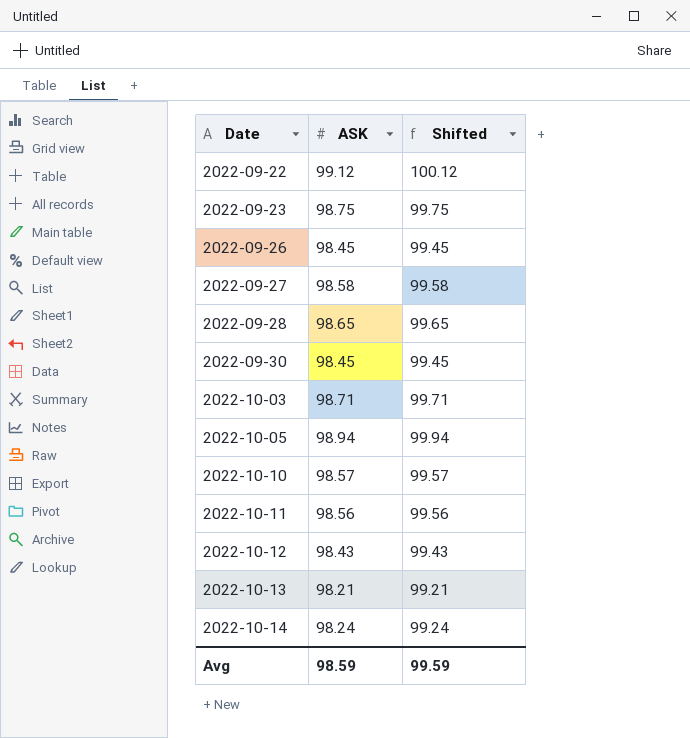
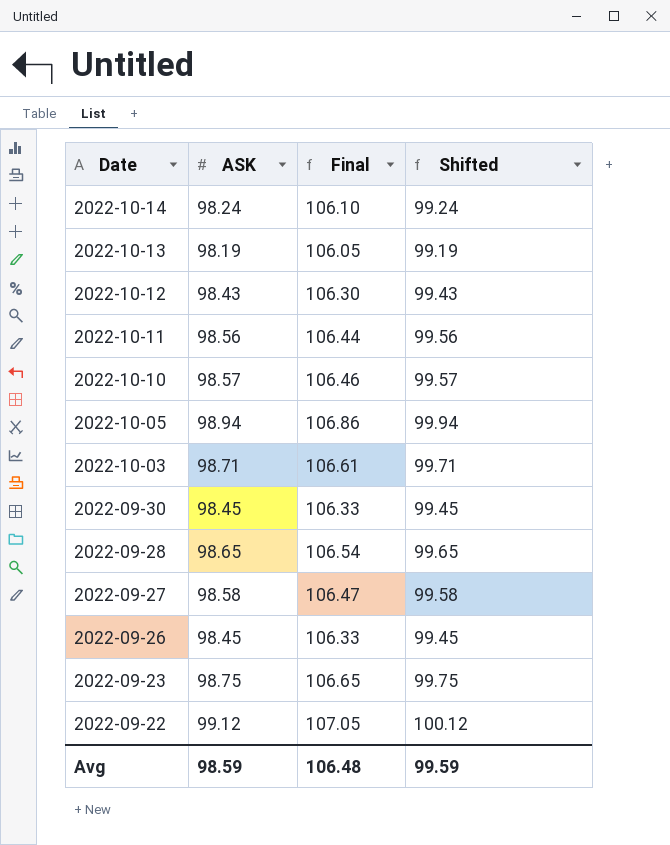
row order: Date ascending -> Date descending
column Final | formula: none -> [ASK] * 1.08
2022-10-13 | ASK: 98.21 -> 98.19
2022-10-13 | Shifted: 99.21 -> 99.19

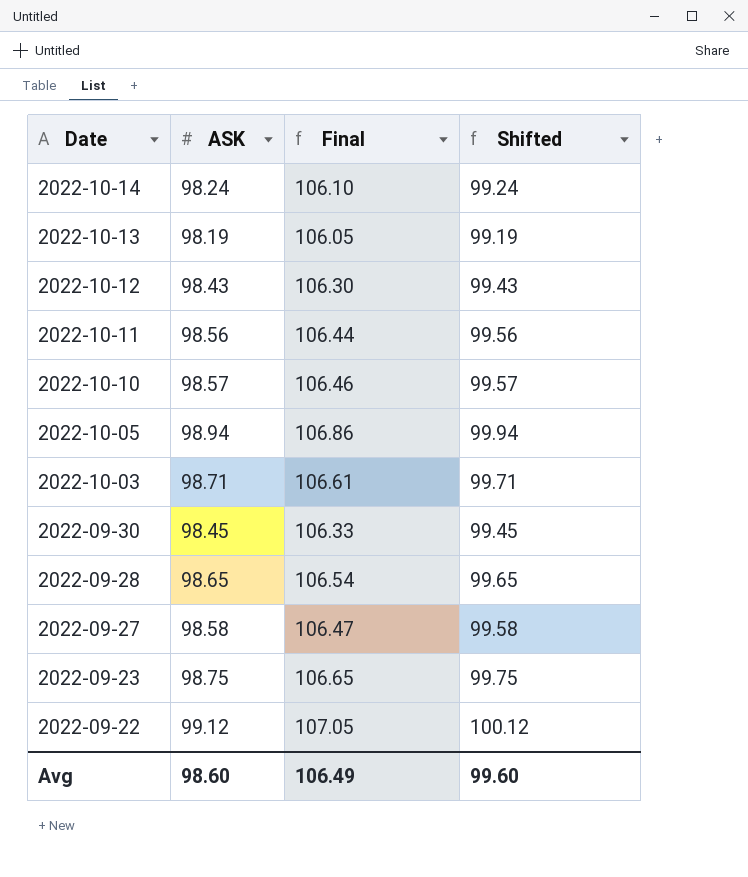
row 2022-09-26: 98.45 | 106.33 | 99.45 -> none
Avg | ASK: 98.59 -> 98.60
Avg | Final: 106.48 -> 106.49
Avg | Shifted: 99.59 -> 99.60

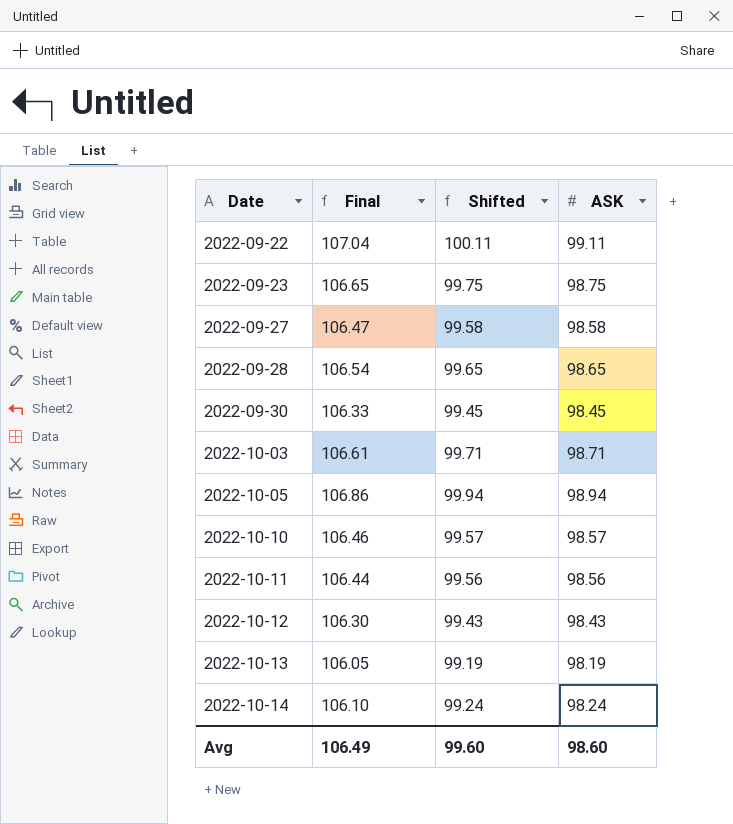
row order: Date descending -> Date ascending
column ASK | position: 2 -> 4
2022-09-22 | Final: 107.05 -> 107.04
2022-09-22 | Shifted: 100.12 -> 100.11
2022-09-22 | ASK: 99.12 -> 99.11

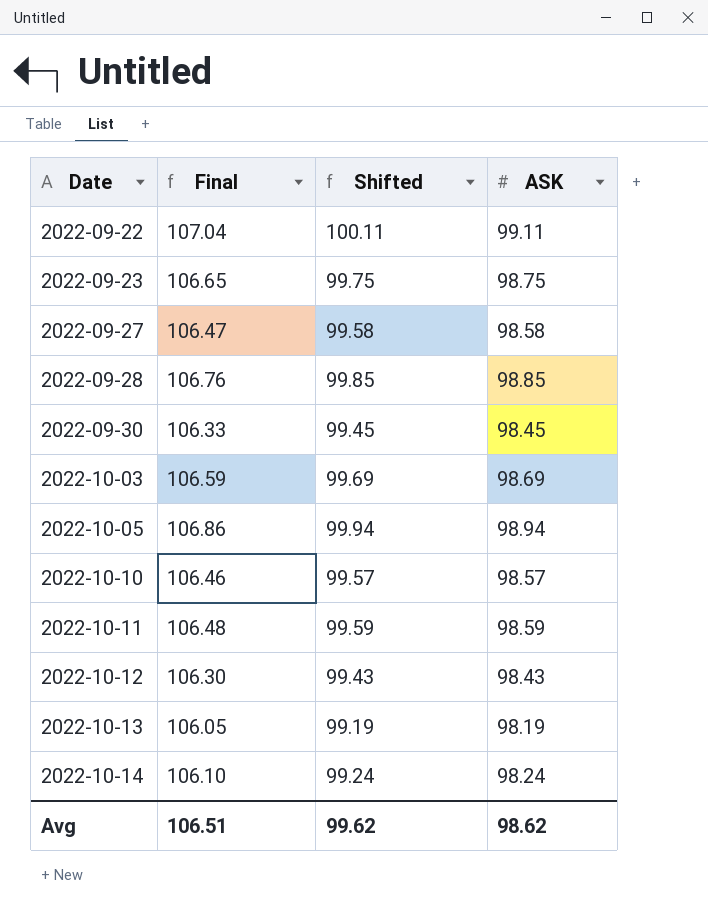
2022-09-28 | Final: 106.54 -> 106.76
2022-09-28 | Shifted: 99.65 -> 99.85
2022-09-28 | ASK: 98.65 -> 98.85
2022-10-03 | Final: 106.61 -> 106.59
2022-10-03 | Shifted: 99.71 -> 99.69
2022-10-03 | ASK: 98.71 -> 98.69
2022-10-11 | Final: 106.44 -> 106.48
2022-10-11 | Shifted: 99.56 -> 99.59
2022-10-11 | ASK: 98.56 -> 98.59
Avg | Final: 106.49 -> 106.51
Avg | Shifted: 99.60 -> 99.62
Avg | ASK: 98.60 -> 98.62

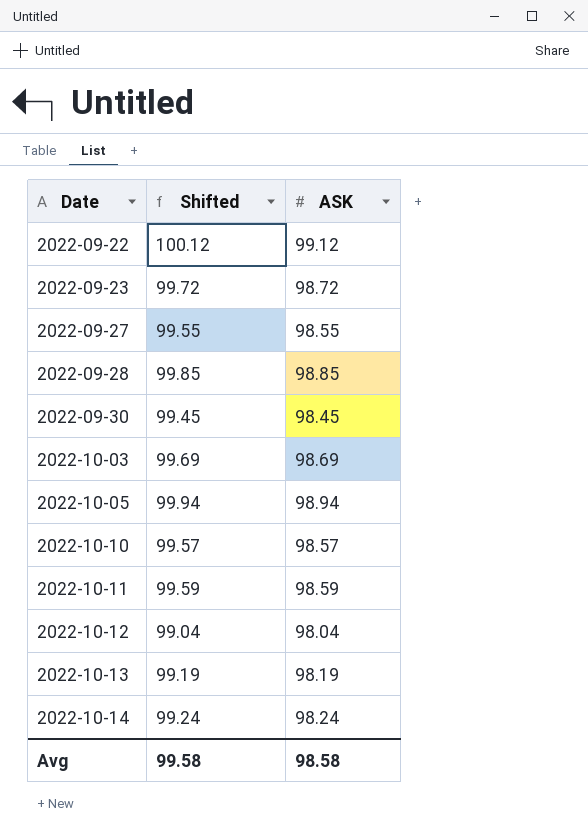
column Final | formula: [ASK] * 1.08 -> none
2022-09-22 | Shifted: 100.11 -> 100.12
2022-09-22 | ASK: 99.11 -> 99.12
2022-09-23 | Shifted: 99.75 -> 99.72
2022-09-23 | ASK: 98.75 -> 98.72
2022-09-27 | Shifted: 99.58 -> 99.55
2022-09-27 | ASK: 98.58 -> 98.55
2022-10-12 | Shifted: 99.43 -> 99.04
2022-10-12 | ASK: 98.43 -> 98.04
Avg | Shifted: 99.62 -> 99.58
Avg | ASK: 98.62 -> 98.58

